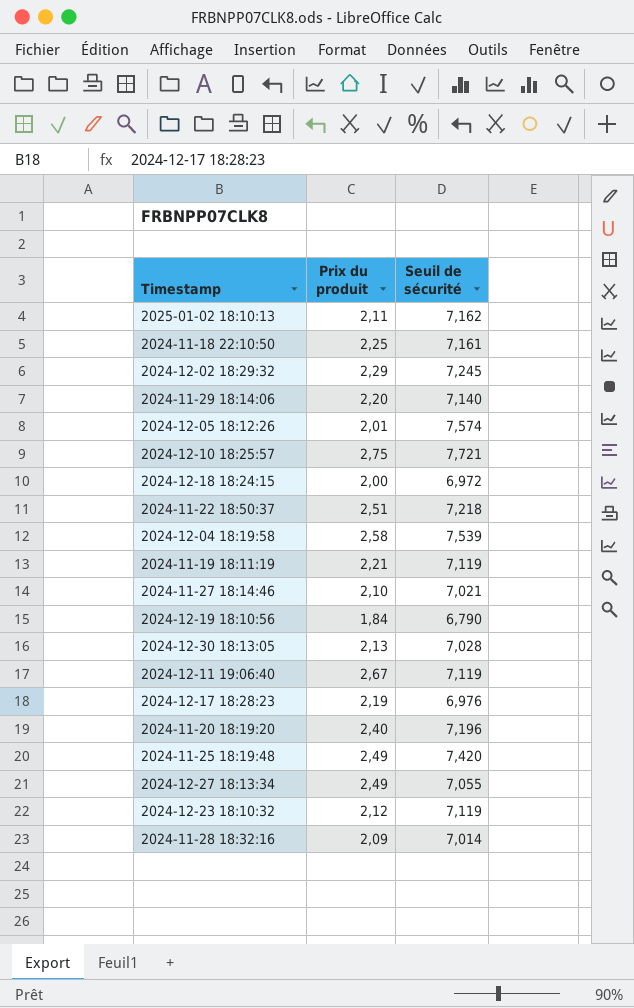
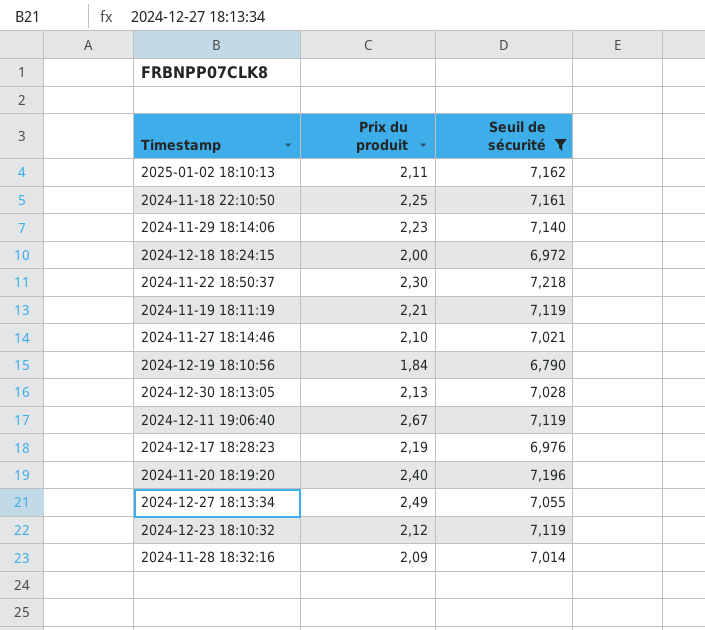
filter: none -> Seuil de sécurité <= 7,218
2024-11-29 18:14:06 | Prix du produit: 2,20 -> 2,23
2024-11-22 18:50:37 | Prix du produit: 2,51 -> 2,30

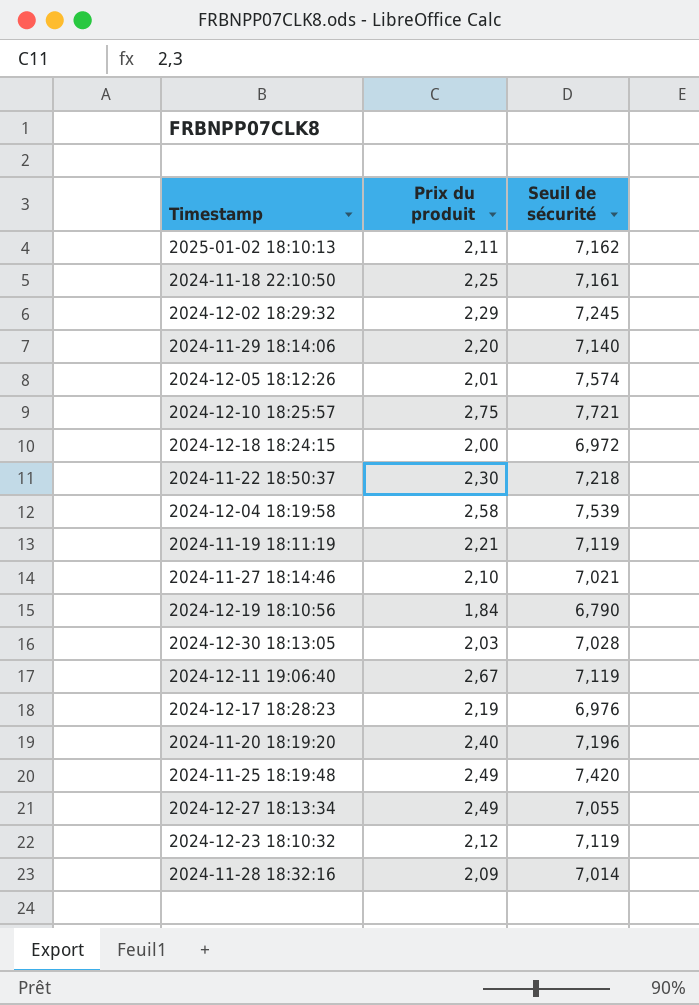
filter: Seuil de sécurité <= 7,218 -> none
2024-11-29 18:14:06 | Prix du produit: 2,23 -> 2,20
2024-12-30 18:13:05 | Prix du produit: 2,13 -> 2,03

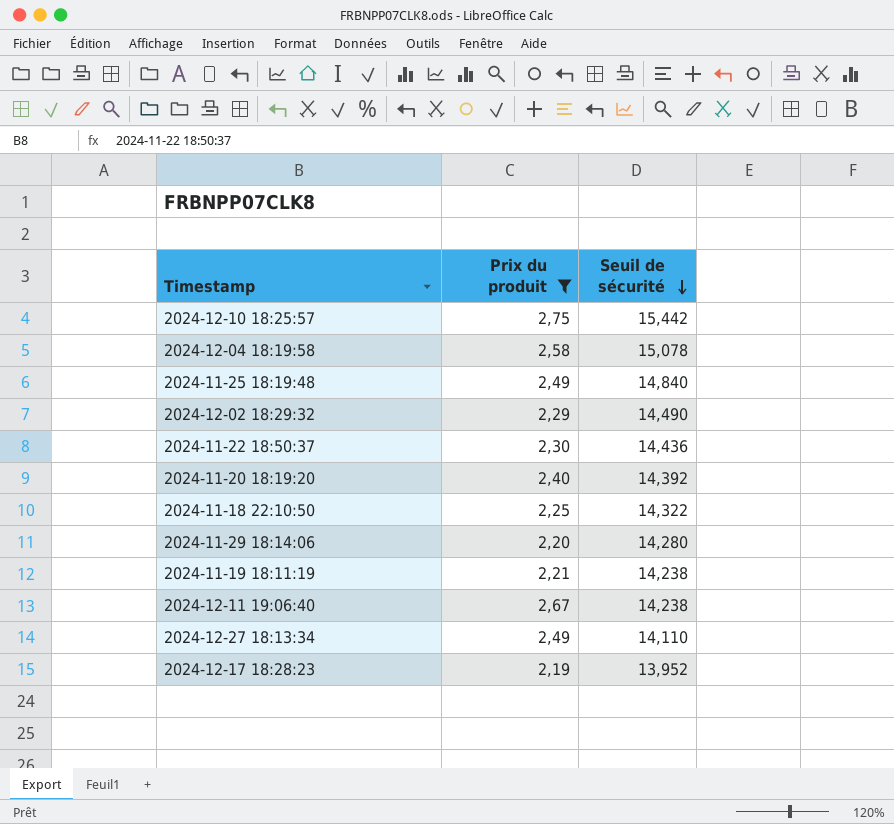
filter: none -> Prix du produit >= 2,19
row order: none -> Seuil de sécurité descending
2024-12-10 18:25:57 | Seuil de sécurité: 7,721 -> 15,442
2024-12-04 18:19:58 | Seuil de sécurité: 7,539 -> 15,078
2024-11-25 18:19:48 | Seuil de sécurité: 7,420 -> 14,840
2024-12-02 18:29:32 | Seuil de sécurité: 7,245 -> 14,490
2024-11-22 18:50:37 | Seuil de sécurité: 7,218 -> 14,436
2024-11-20 18:19:20 | Seuil de sécurité: 7,196 -> 14,392
2024-11-18 22:10:50 | Seuil de sécurité: 7,161 -> 14,322
2024-11-29 18:14:06 | Seuil de sécurité: 7,140 -> 14,280
2024-11-19 18:11:19 | Seuil de sécurité: 7,119 -> 14,238
2024-12-11 19:06:40 | Seuil de sécurité: 7,119 -> 14,238
2024-12-27 18:13:34 | Seuil de sécurité: 7,055 -> 14,110
2024-12-17 18:28:23 | Seuil de sécurité: 6,976 -> 13,952

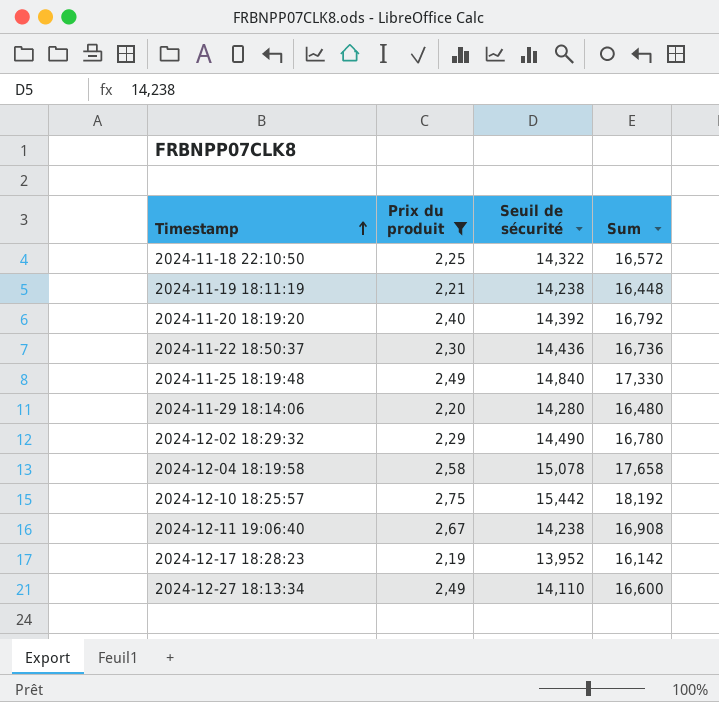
row order: Seuil de sécurité descending -> Timestamp ascending
column Sum | formula: none -> [Prix du produit] + [Seuil de sécurité]

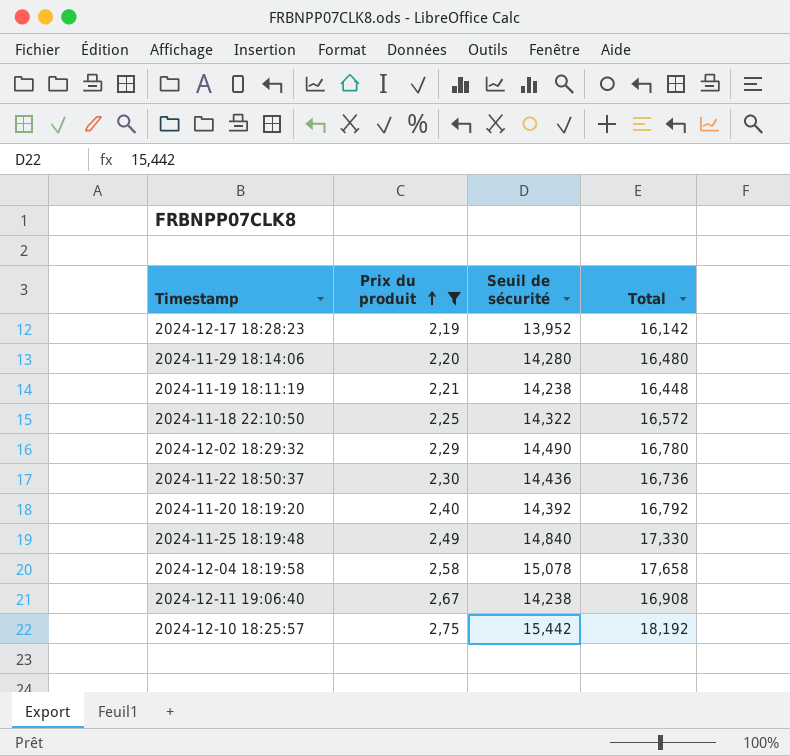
row order: Timestamp ascending -> Prix du produit ascending
column name: Sum -> Total
row 2024-12-27 18:13:34: 2,49 | 14,110 | 16,600 -> none

